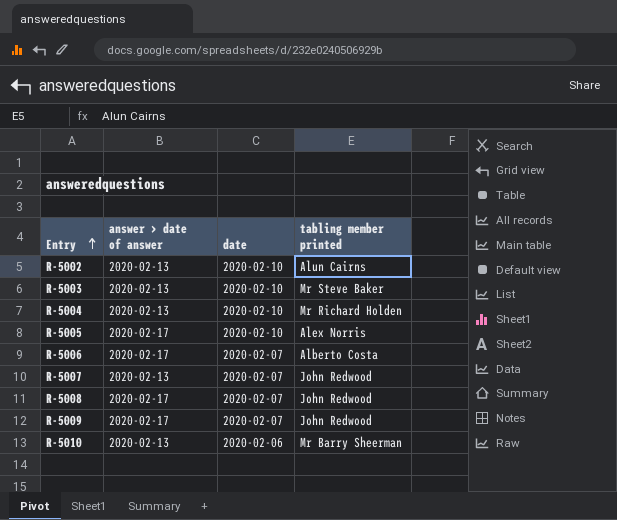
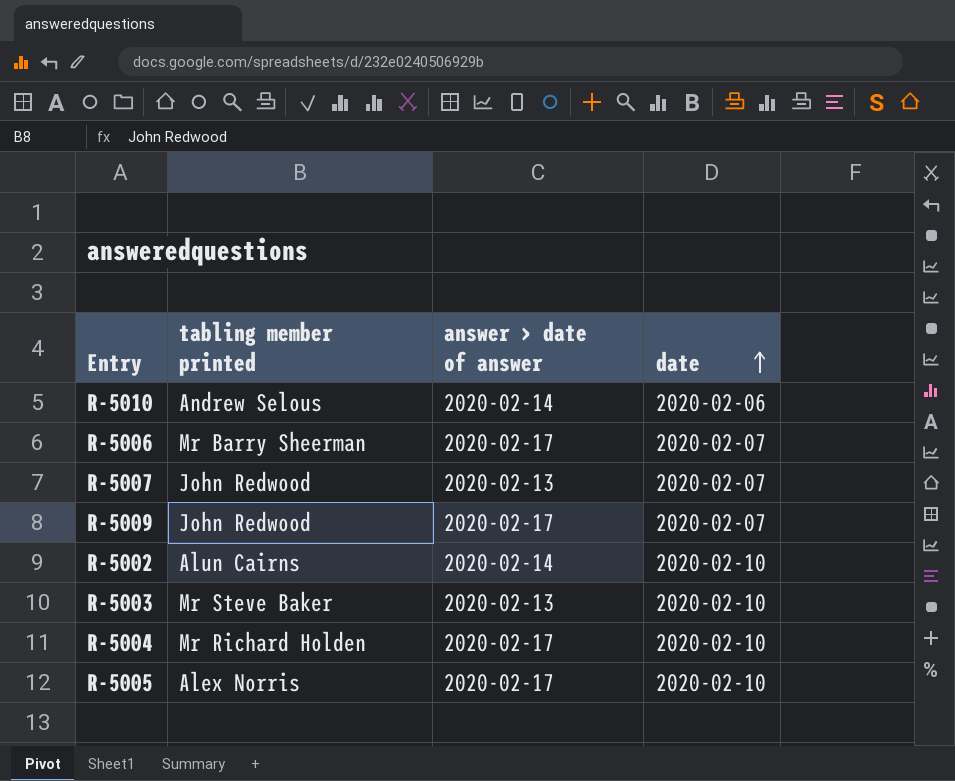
row order: Entry ascending -> date ascending
column tabling member printed | position: 4 -> 2
row R-5008: 2020-02-17 | 2020-02-07 | John Redwood -> none
R-5010 | tabling member printed: Mr Barry Sheerman -> Andrew Selous
R-5010 | answer > date of answer: 2020-02-13 -> 2020-02-14
R-5006 | tabling member printed: Alberto Costa -> Mr Barry Sheerman
R-5002 | answer > date of answer: 2020-02-13 -> 2020-02-14
R-5004 | answer > date of answer: 2020-02-13 -> 2020-02-17

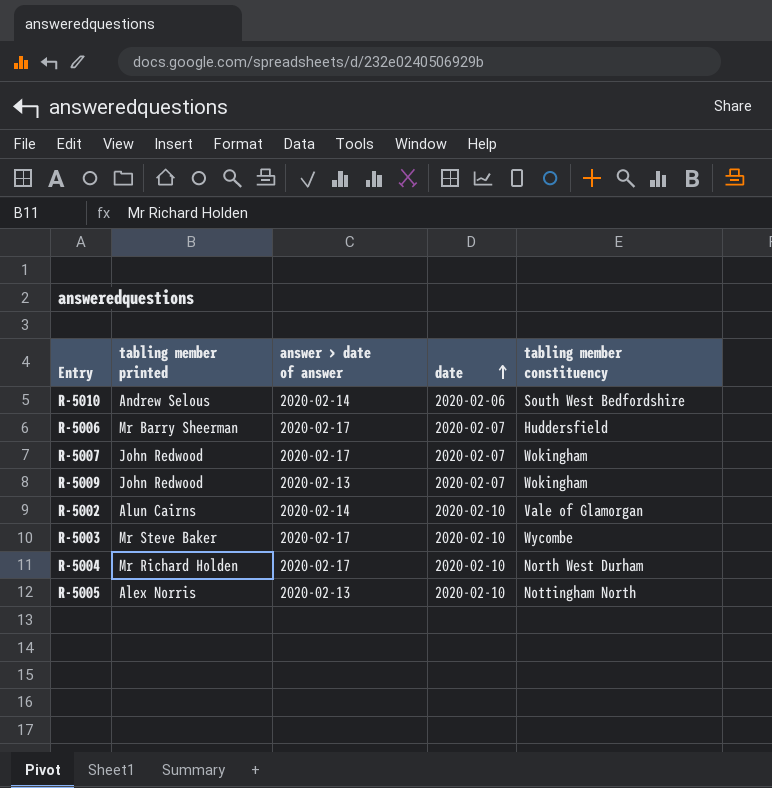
column tabling member constituency | position: none -> 5
R-5007 | answer > date of answer: 2020-02-13 -> 2020-02-17
R-5009 | answer > date of answer: 2020-02-17 -> 2020-02-13
R-5003 | answer > date of answer: 2020-02-13 -> 2020-02-17
R-5005 | answer > date of answer: 2020-02-17 -> 2020-02-13

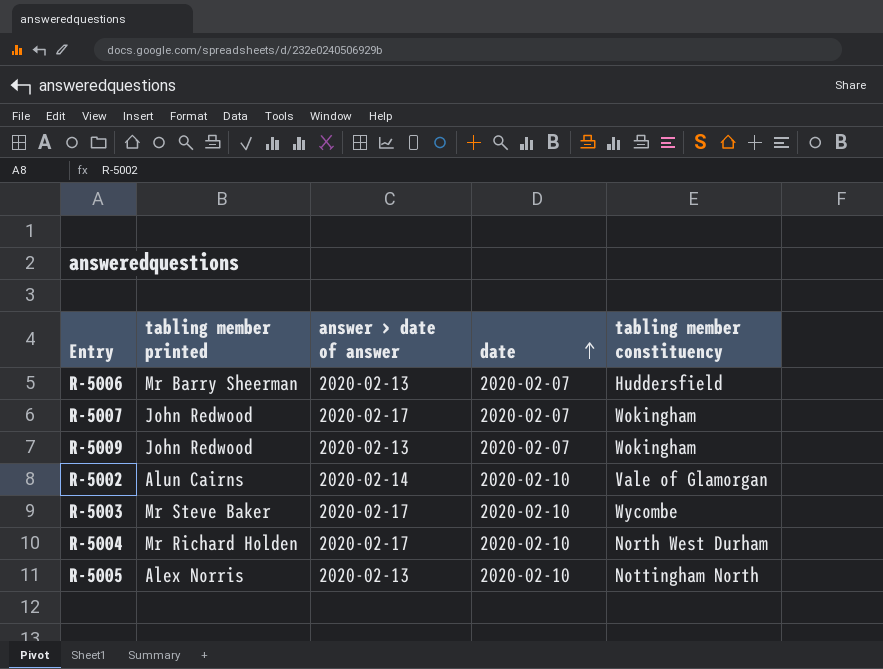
row R-5010: Andrew Selous | 2020-02-14 | 2020-02-06 | South West Bedfordshire -> none
R-5006 | answer > date of answer: 2020-02-17 -> 2020-02-13

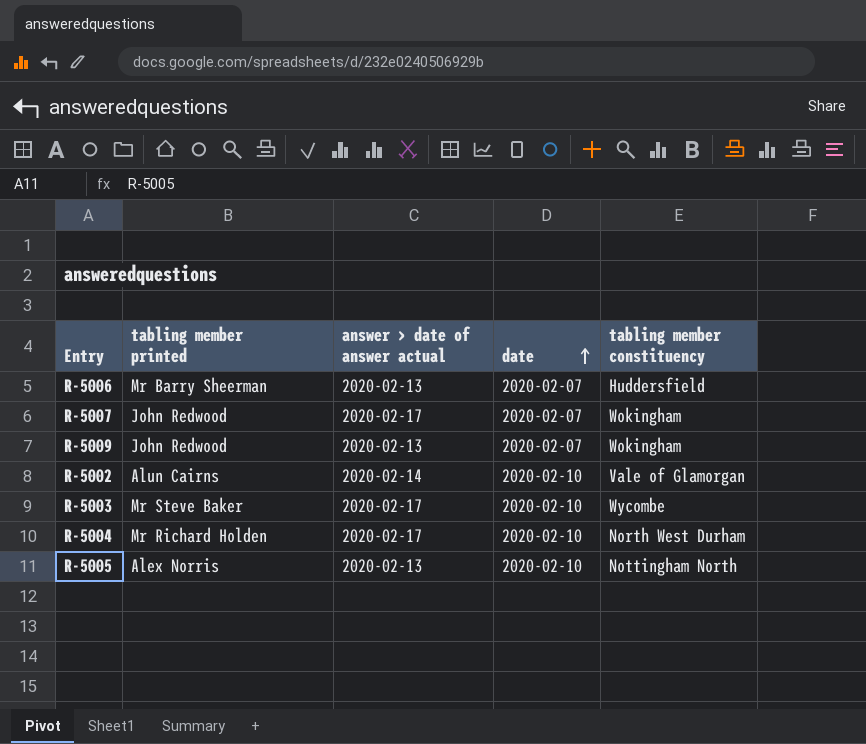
column name: answer > date of answer -> answer > date of answer actual

